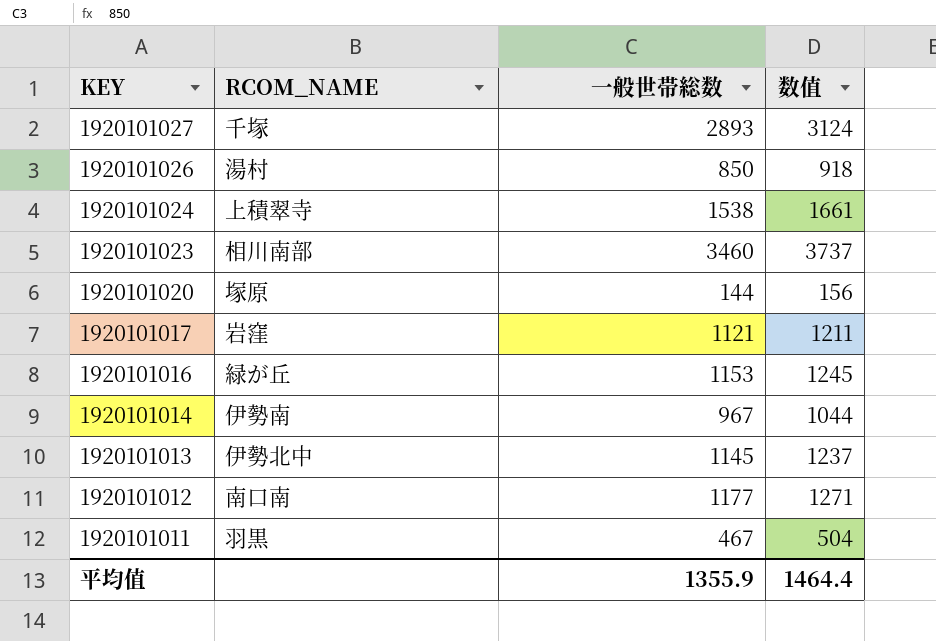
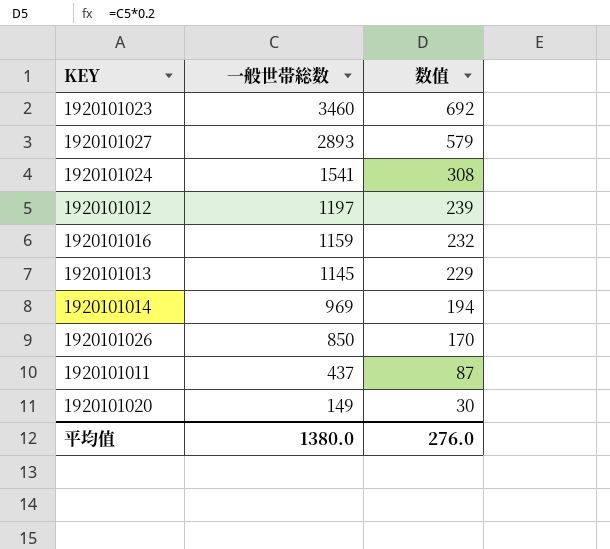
row order: KEY descending -> 一般世帯総数 descending
column RCOM_NAME | position: 2 -> none
column 数值 | formula: [一般世帯総数] * 1.08 -> [一般世帯総数] * 0.2
row 1920101017: 岩窪 | 1121 | 1211 -> none
1920101024 | 一般世帯総数: 1538 -> 1541
1920101012 | 一般世帯総数: 1177 -> 1197
1920101016 | 一般世帯総数: 1153 -> 1159
1920101014 | 一般世帯総数: 967 -> 969
1920101011 | 一般世帯総数: 467 -> 437
1920101020 | 一般世帯総数: 144 -> 149
平均值 | 一般世帯総数: 1355.9 -> 1380.0
平均值 | 数值: 1464.4 -> 276.0

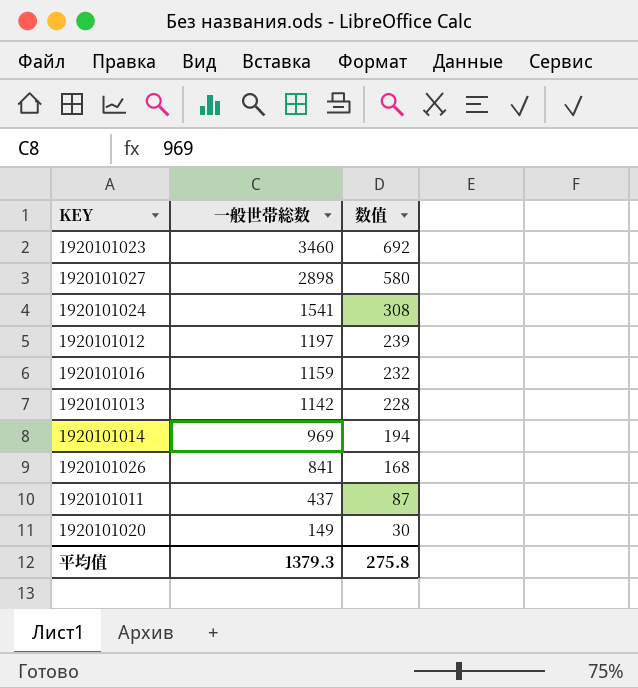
1920101027 | 一般世帯総数: 2893 -> 2898
1920101027 | 数值: 579 -> 580
1920101013 | 一般世帯総数: 1145 -> 1142
1920101013 | 数值: 229 -> 228
1920101026 | 一般世帯総数: 850 -> 841
1920101026 | 数值: 170 -> 168
平均值 | 一般世帯総数: 1380.0 -> 1379.3
平均值 | 数值: 276.0 -> 275.8

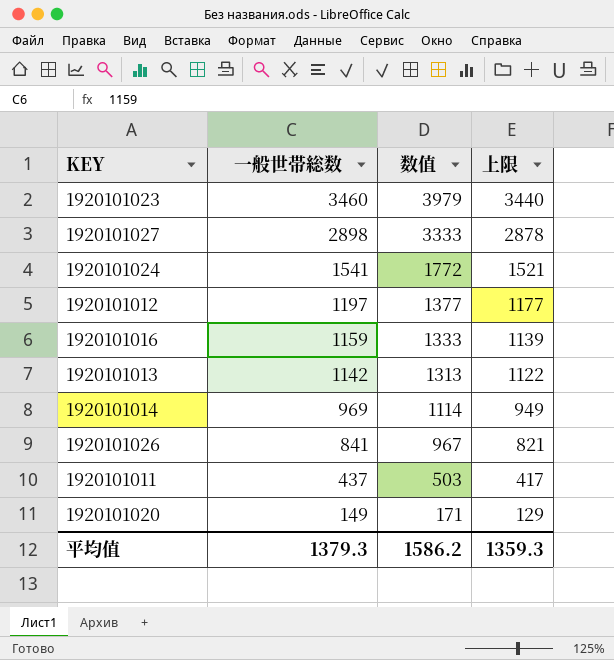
column 数值 | formula: [一般世帯総数] * 0.2 -> [一般世帯総数] * 1.15
column 上限 | formula: none -> [一般世帯総数] - 20
平均值 | 数值: 275.8 -> 1586.2

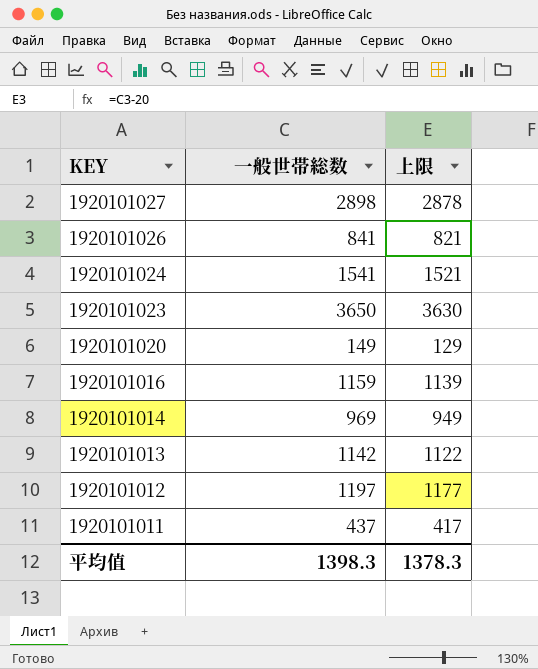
row order: 一般世帯総数 descending -> KEY descending
column 数值 | formula: [一般世帯総数] * 1.15 -> none
1920101023 | 一般世帯総数: 3460 -> 3650
1920101023 | 上限: 3440 -> 3630
平均值 | 一般世帯総数: 1379.3 -> 1398.3
平均值 | 上限: 1359.3 -> 1378.3

